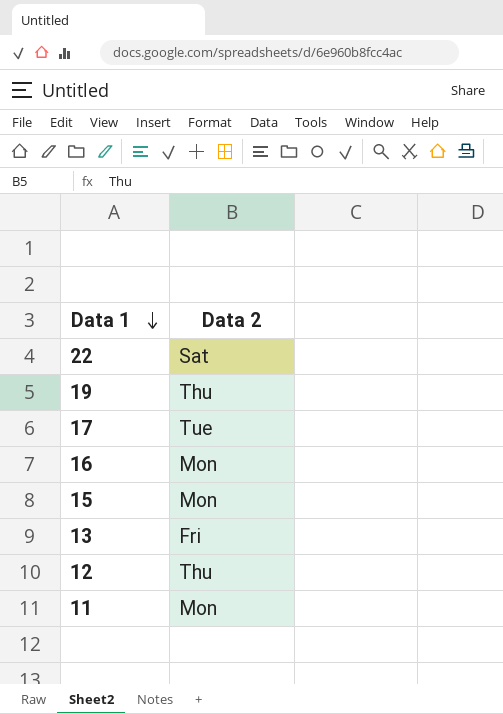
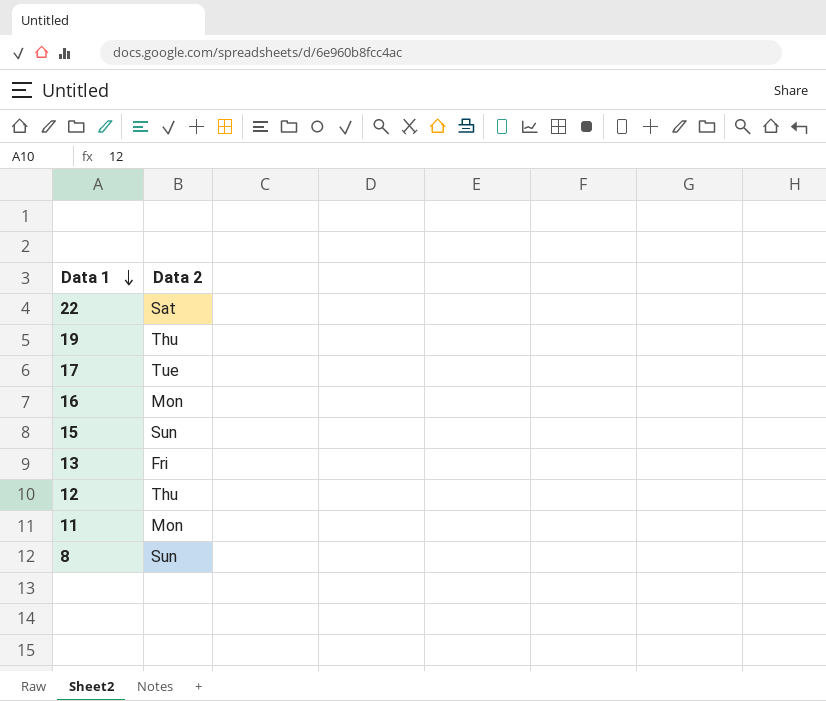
15 | Data 2: Mon -> Sun
row 8: none -> Sun

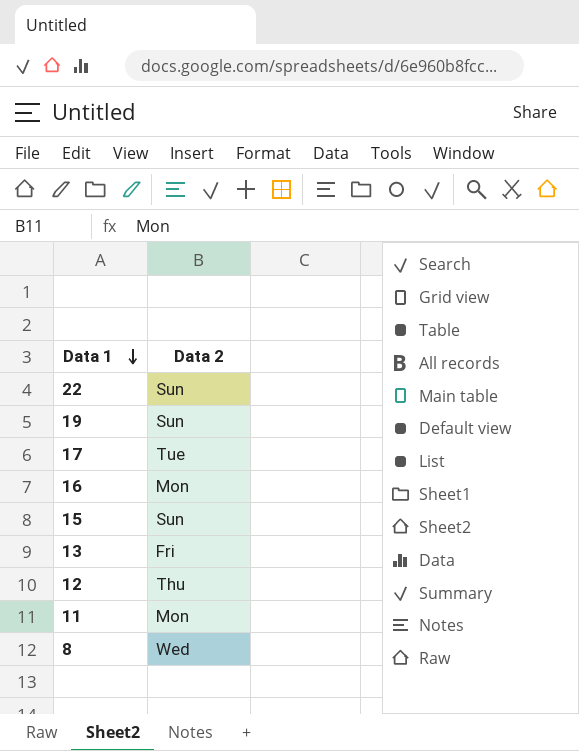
22 | Data 2: Sat -> Sun
19 | Data 2: Thu -> Sun
8 | Data 2: Sun -> Wed

